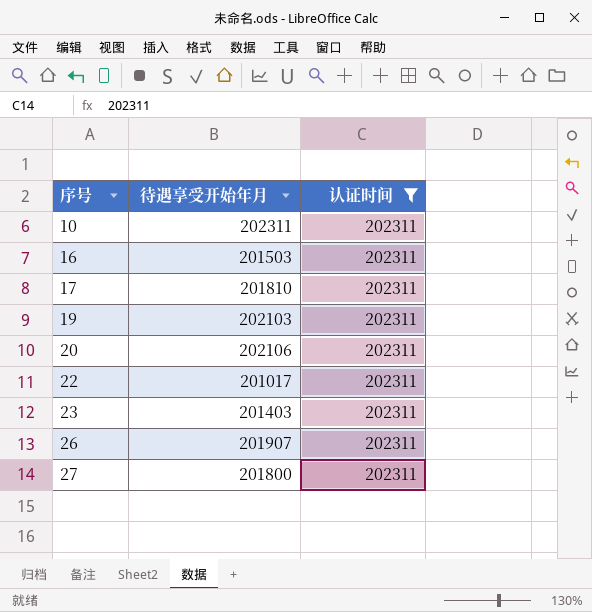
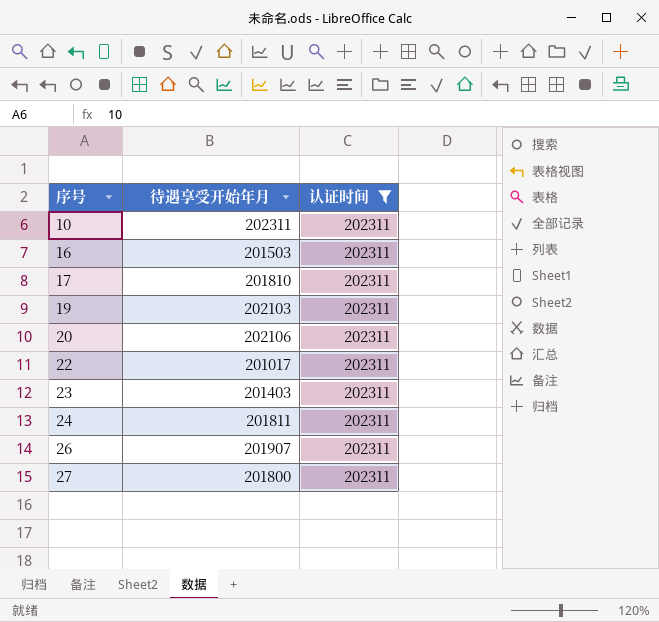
row 24: none -> 201811 | 202311

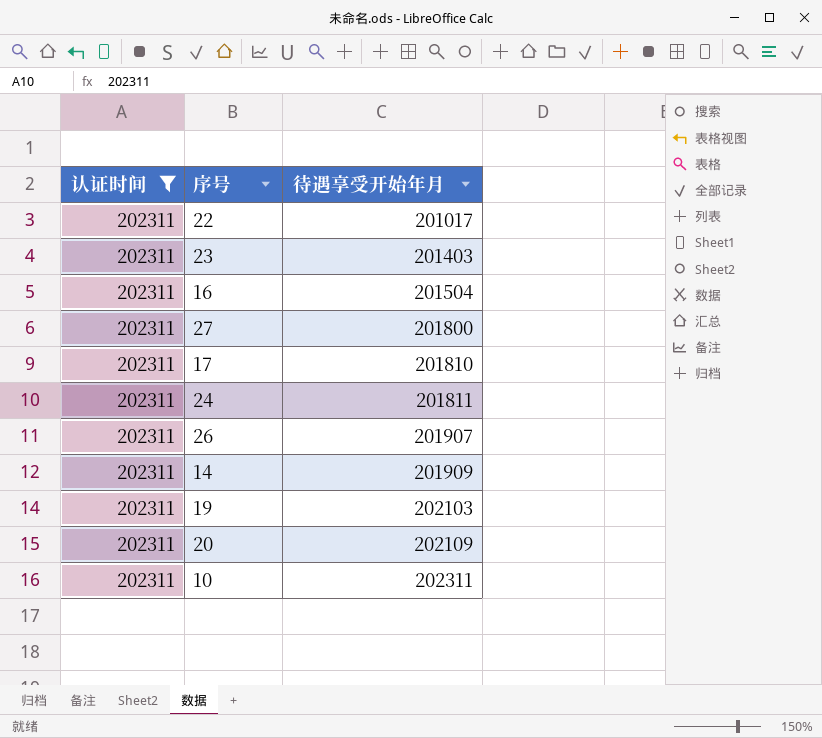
row order: 序号 ascending -> 待遇享受开始年月 ascending
column 认证时间 | position: 3 -> 1
16 | 待遇享受开始年月: 201503 -> 201504
row 14: none -> 202311 | 201909
20 | 待遇享受开始年月: 202106 -> 202109

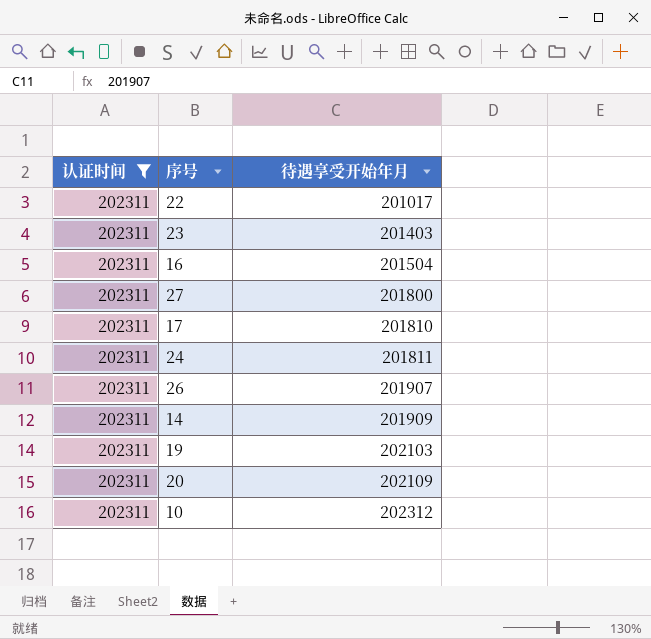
10 | 待遇享受开始年月: 202311 -> 202312

